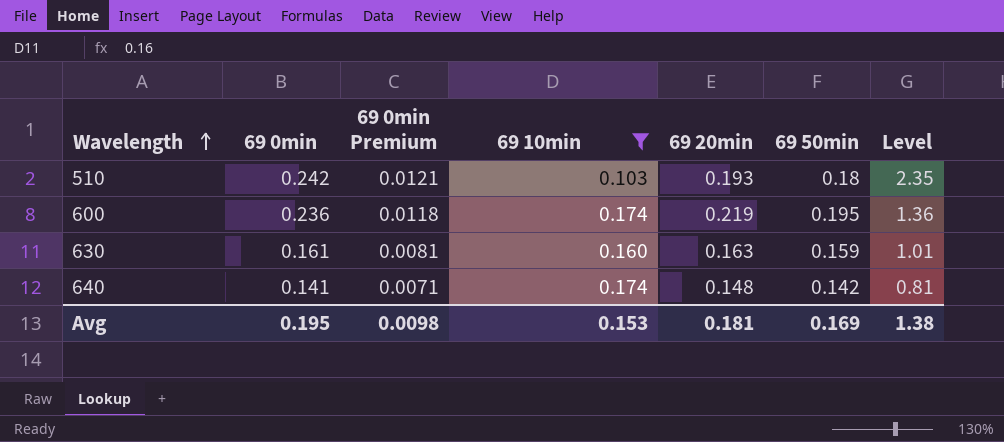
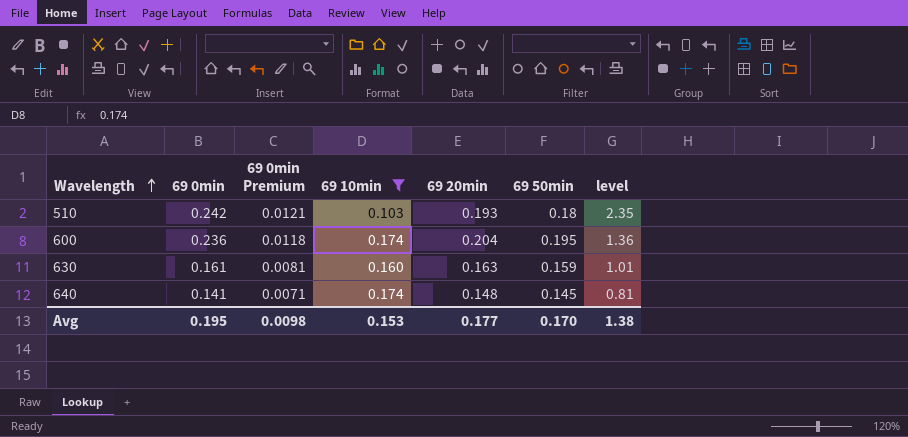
column name: Level -> level
600 | 69 20min: 0.219 -> 0.204
640 | 69 50min: 0.142 -> 0.145
Avg | 69 20min: 0.181 -> 0.177
Avg | 69 50min: 0.169 -> 0.170

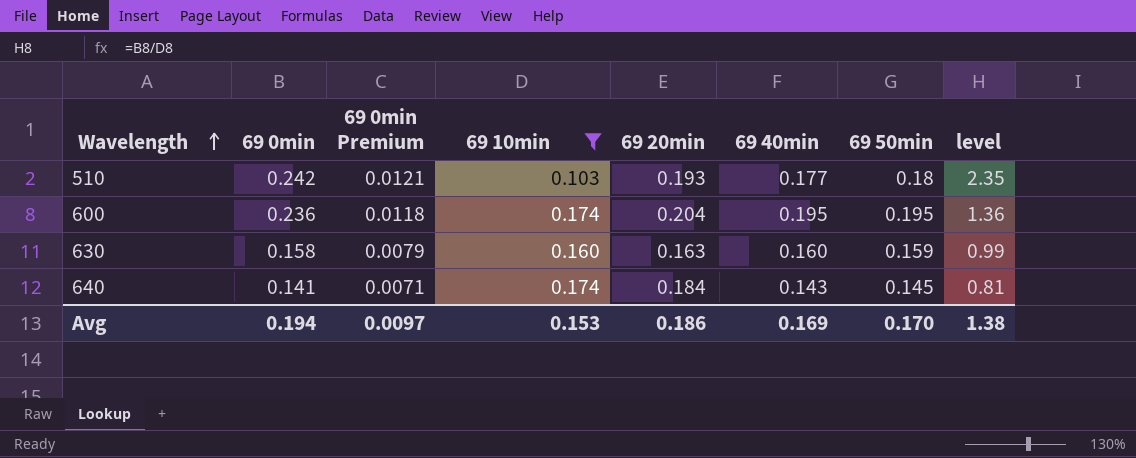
column 69 40min | position: none -> 6
630 | 69 0min: 0.161 -> 0.158
630 | 69 0min Premium: 0.0081 -> 0.0079
630 | level: 1.01 -> 0.99
640 | 69 20min: 0.148 -> 0.184
Avg | 69 0min: 0.195 -> 0.194
Avg | 69 0min Premium: 0.0098 -> 0.0097
Avg | 69 20min: 0.177 -> 0.186

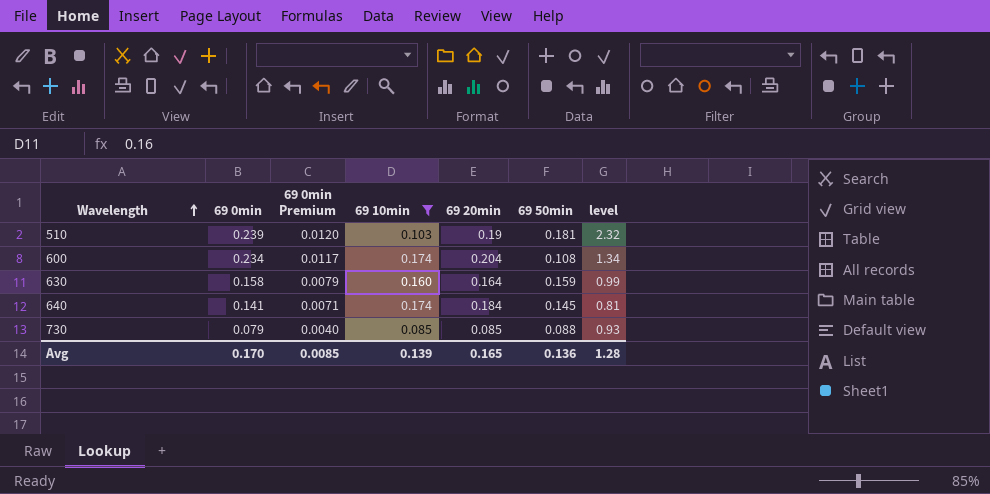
column 69 40min | position: 6 -> none
510 | 69 0min: 0.242 -> 0.239
510 | 69 0min Premium: 0.0121 -> 0.0120
510 | 69 20min: 0.193 -> 0.19
510 | 69 50min: 0.18 -> 0.181
510 | level: 2.35 -> 2.32
600 | 69 0min: 0.236 -> 0.234
600 | 69 0min Premium: 0.0118 -> 0.0117
600 | 69 50min: 0.195 -> 0.108
600 | level: 1.36 -> 1.34
630 | 69 20min: 0.163 -> 0.164
row 730: none -> 0.079 | 0.0040 | 0.085 | 0.085 | 0.088 | 0.93
Avg | 69 0min: 0.194 -> 0.170
Avg | 69 0min Premium: 0.0097 -> 0.0085
Avg | 69 10min: 0.153 -> 0.139
Avg | 69 20min: 0.186 -> 0.165
Avg | 69 50min: 0.170 -> 0.136
Avg | level: 1.38 -> 1.28

